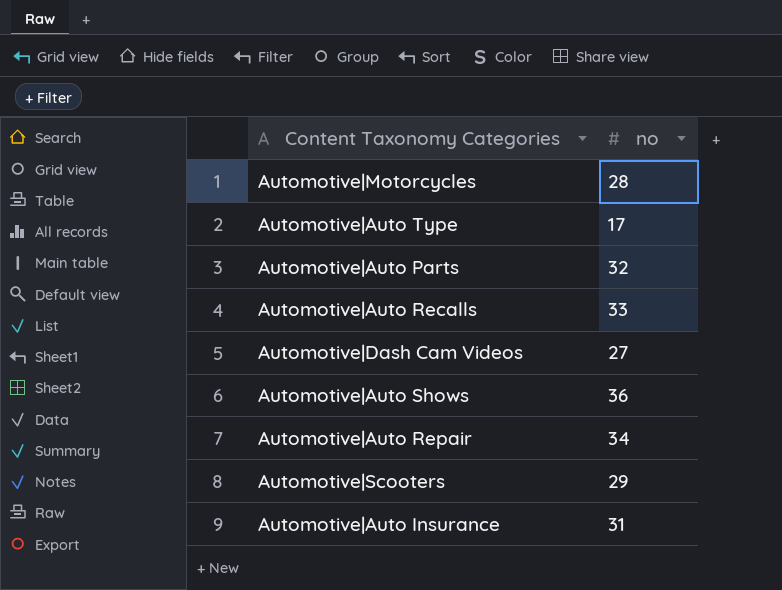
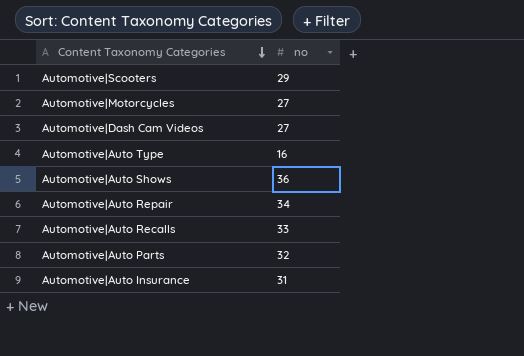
row order: none -> Content Taxonomy Categories descending
Automotive|Motorcycles | no: 28 -> 27
Automotive|Auto Type | no: 17 -> 16

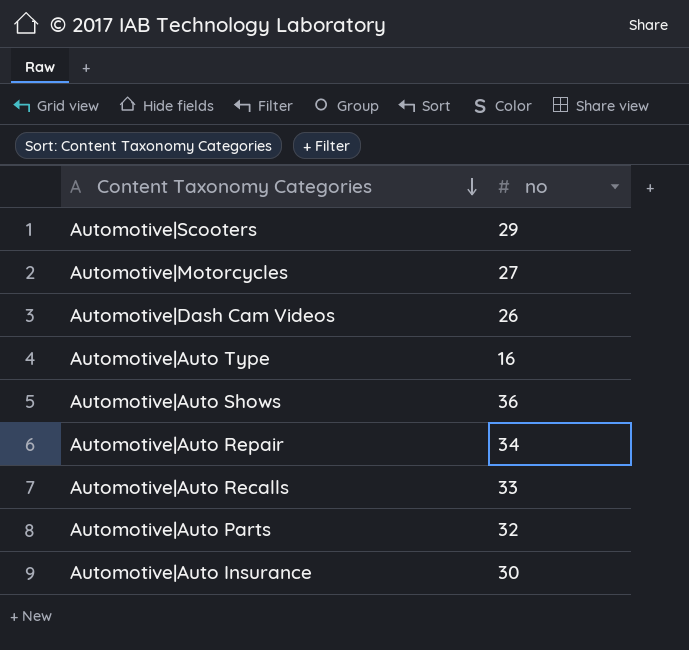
Automotive|Dash Cam Videos | no: 27 -> 26
Automotive|Auto Insurance | no: 31 -> 30

